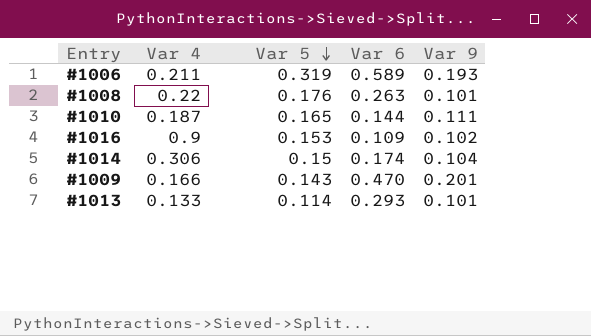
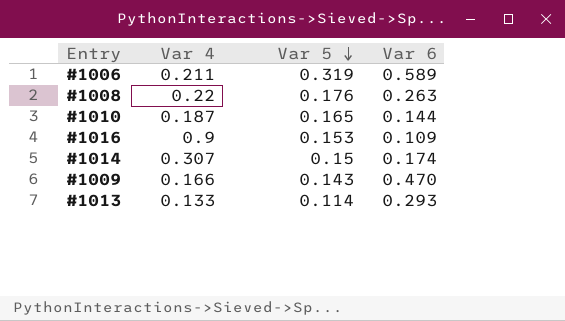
column Var 9 | position: 5 -> none
#1014 | Var 4: 0.306 -> 0.307

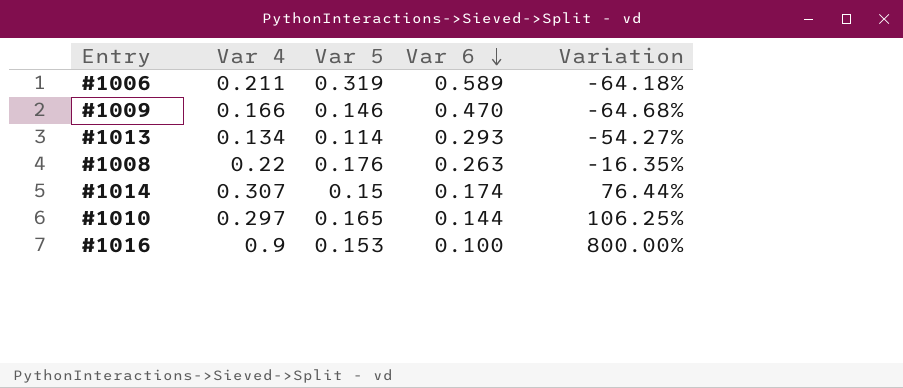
row order: Var 5 descending -> Var 6 descending
column Variation | formula: none -> ([Var 4] - [Var 6]) / [Var 6]
#1009 | Var 5: 0.143 -> 0.146
#1013 | Var 4: 0.133 -> 0.134
#1010 | Var 4: 0.187 -> 0.297
#1016 | Var 6: 0.109 -> 0.100

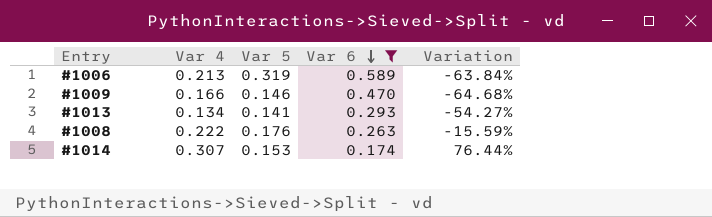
filter: none -> Var 6 >= 0.174
#1006 | Var 4: 0.211 -> 0.213
#1006 | Variation: -64.18% -> -63.84%
#1013 | Var 5: 0.114 -> 0.141
#1008 | Var 4: 0.22 -> 0.222
#1008 | Variation: -16.35% -> -15.59%
#1014 | Var 5: 0.15 -> 0.153

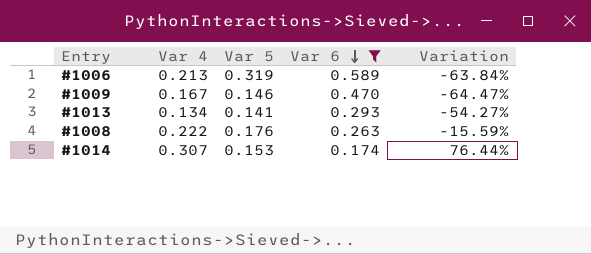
#1009 | Var 4: 0.166 -> 0.167
#1009 | Variation: -64.68% -> -64.47%

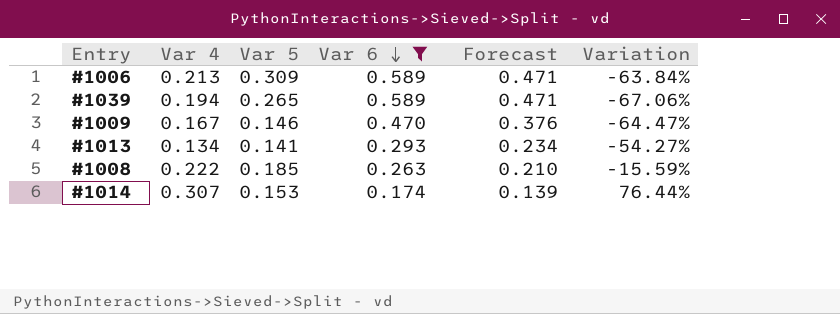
column Forecast | formula: none -> [Var 6] * 0.8
#1006 | Var 5: 0.319 -> 0.309
row #1039: none -> 0.194 | 0.265 | 0.589 | 0.471 | -67.06%
#1008 | Var 5: 0.176 -> 0.185

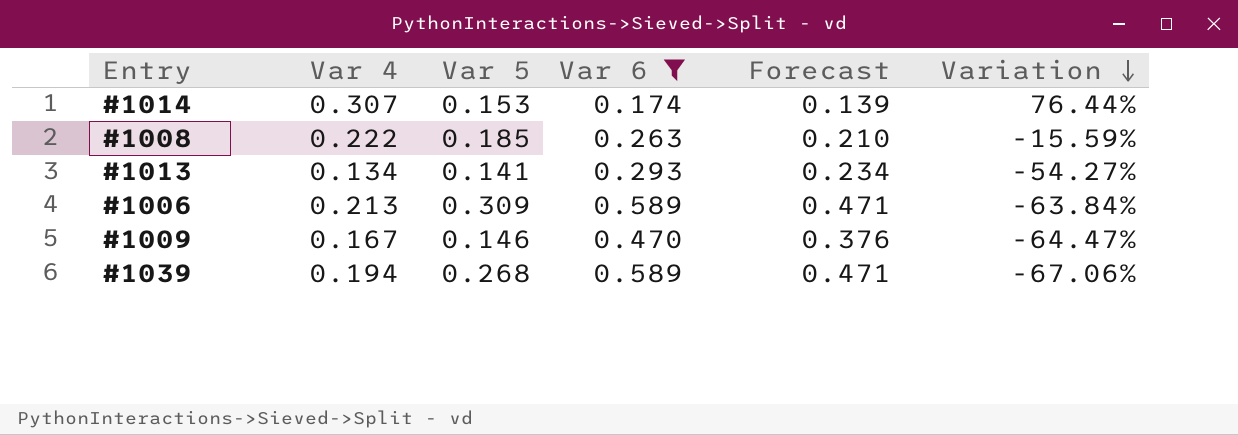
row order: Var 6 descending -> Variation descending
#1039 | Var 5: 0.265 -> 0.268

